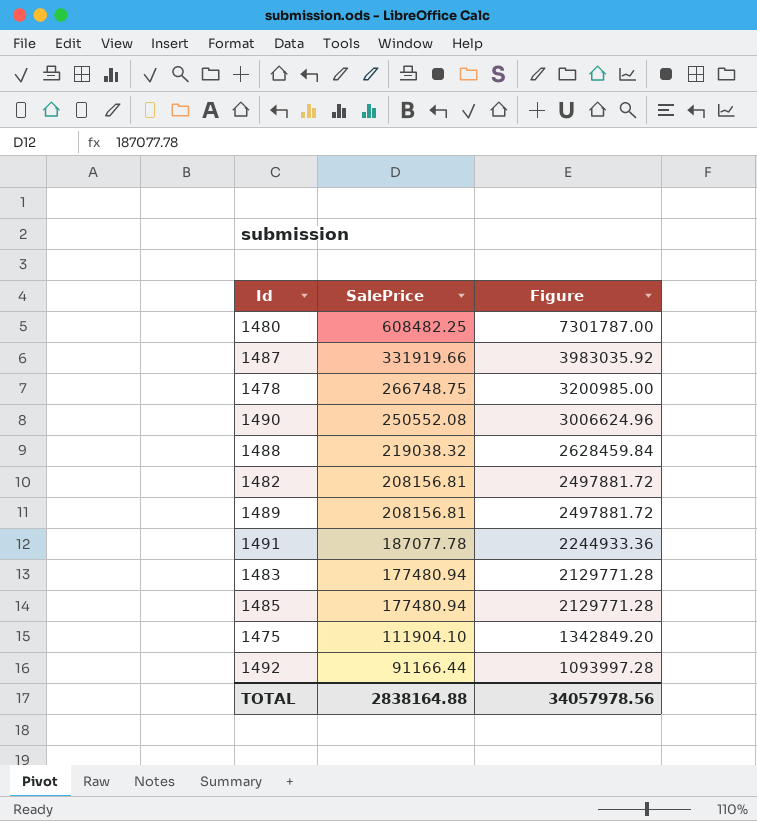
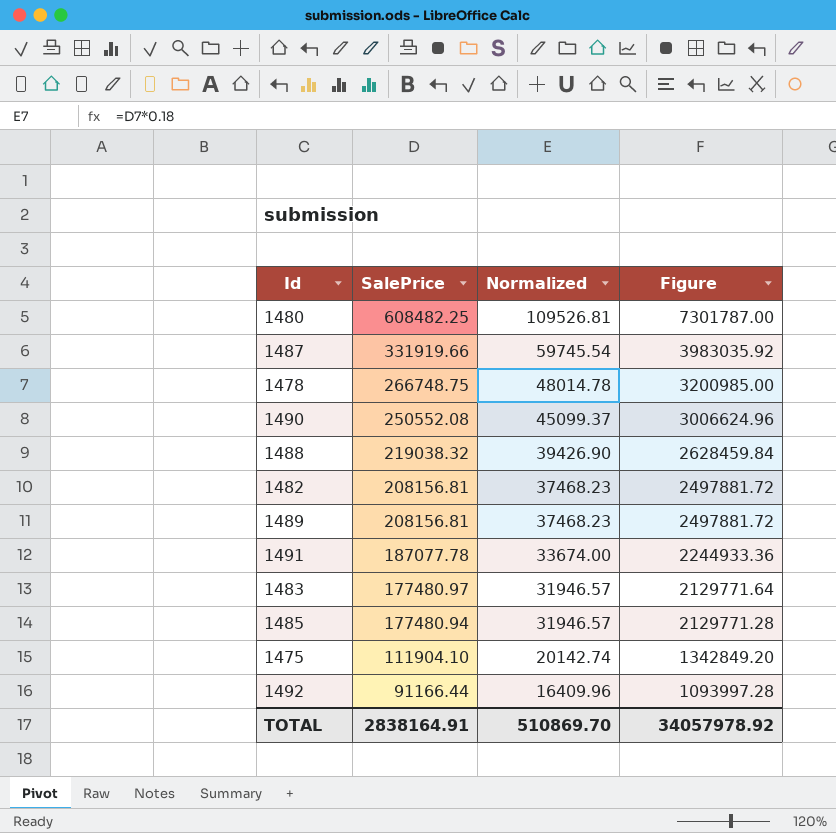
column Normalized | formula: none -> [SalePrice] * 0.18
1483 | SalePrice: 177480.94 -> 177480.97
1483 | Figure: 2129771.28 -> 2129771.64
TOTAL | SalePrice: 2838164.88 -> 2838164.91
TOTAL | Figure: 34057978.56 -> 34057978.92

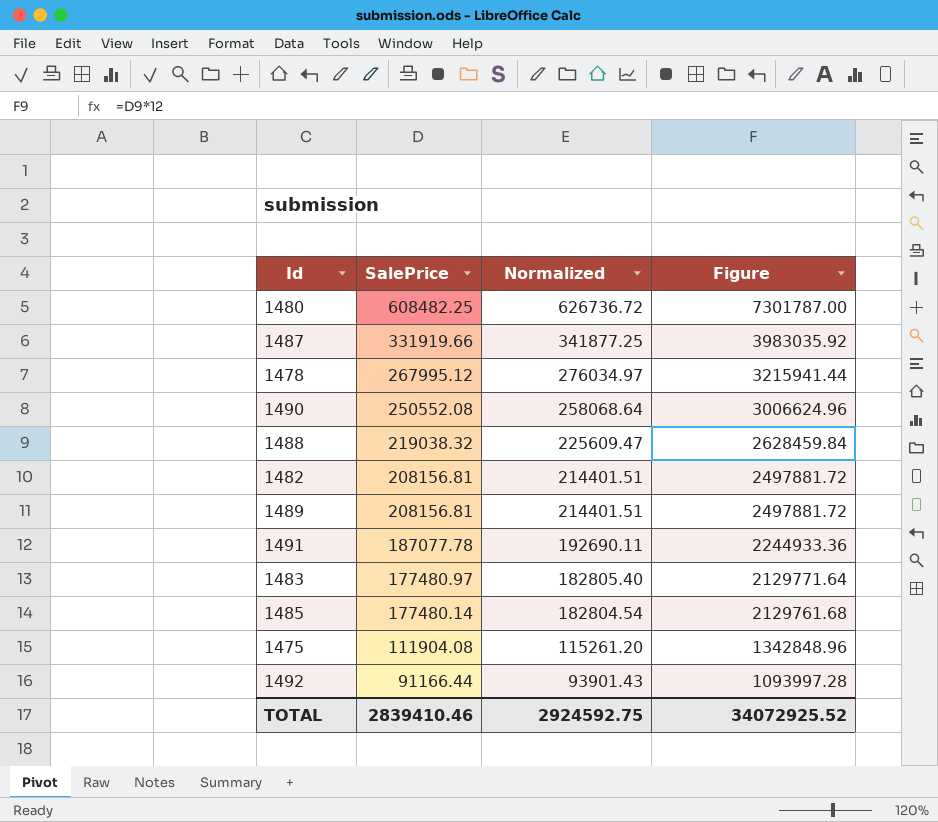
column Normalized | formula: [SalePrice] * 0.18 -> [SalePrice] * 1.03
1478 | SalePrice: 266748.75 -> 267995.12
1478 | Figure: 3200985.00 -> 3215941.44
1485 | SalePrice: 177480.94 -> 177480.14
1485 | Figure: 2129771.28 -> 2129761.68
1475 | SalePrice: 111904.10 -> 111904.08
1475 | Figure: 1342849.20 -> 1342848.96
TOTAL | SalePrice: 2838164.91 -> 2839410.46
TOTAL | Normalized: 510869.70 -> 2924592.75
TOTAL | Figure: 34057978.92 -> 34072925.52

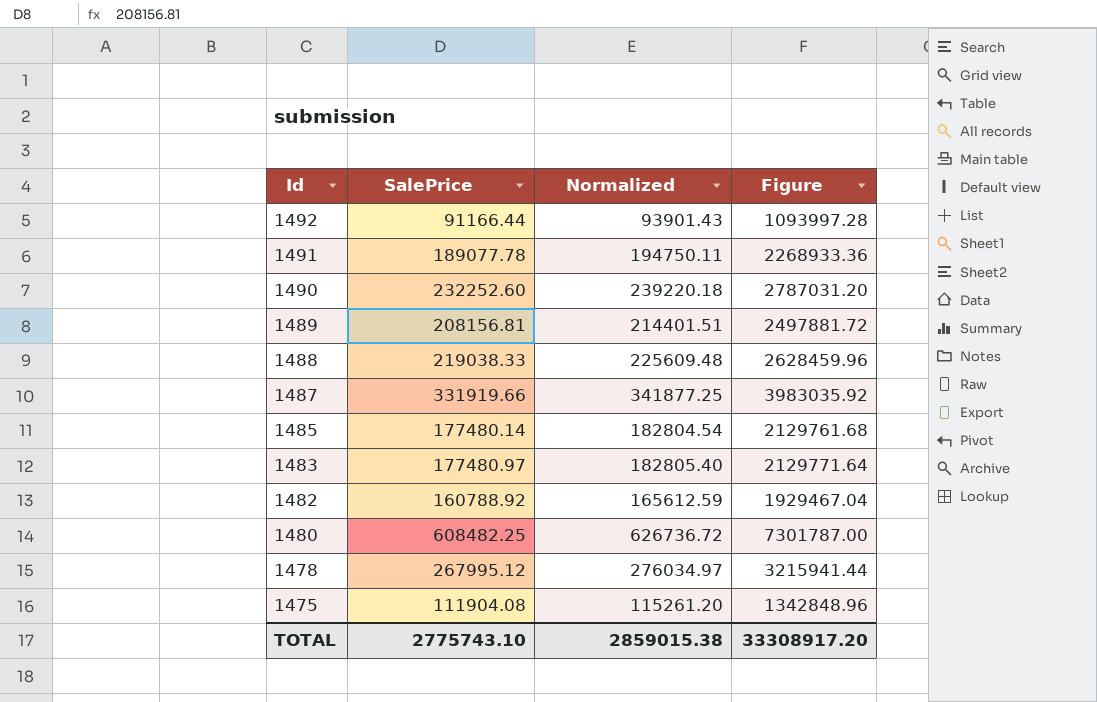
row order: SalePrice descending -> Id descending
1491 | SalePrice: 187077.78 -> 189077.78
1491 | Normalized: 192690.11 -> 194750.11
1491 | Figure: 2244933.36 -> 2268933.36
1490 | SalePrice: 250552.08 -> 232252.60
1490 | Normalized: 258068.64 -> 239220.18
1490 | Figure: 3006624.96 -> 2787031.20
1488 | SalePrice: 219038.32 -> 219038.33
1488 | Normalized: 225609.47 -> 225609.48
1488 | Figure: 2628459.84 -> 2628459.96
1482 | SalePrice: 208156.81 -> 160788.92
1482 | Normalized: 214401.51 -> 165612.59
1482 | Figure: 2497881.72 -> 1929467.04
TOTAL | SalePrice: 2839410.46 -> 2775743.10
TOTAL | Normalized: 2924592.75 -> 2859015.38
TOTAL | Figure: 34072925.52 -> 33308917.20

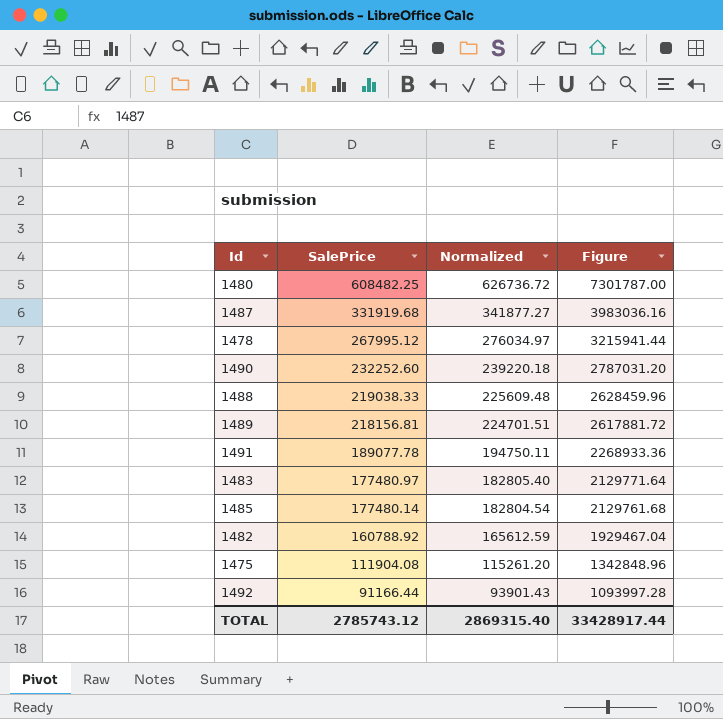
row order: Id descending -> SalePrice descending
1487 | SalePrice: 331919.66 -> 331919.68
1487 | Normalized: 341877.25 -> 341877.27
1487 | Figure: 3983035.92 -> 3983036.16
1489 | SalePrice: 208156.81 -> 218156.81
1489 | Normalized: 214401.51 -> 224701.51
1489 | Figure: 2497881.72 -> 2617881.72
TOTAL | SalePrice: 2775743.10 -> 2785743.12
TOTAL | Normalized: 2859015.38 -> 2869315.40
TOTAL | Figure: 33308917.20 -> 33428917.44

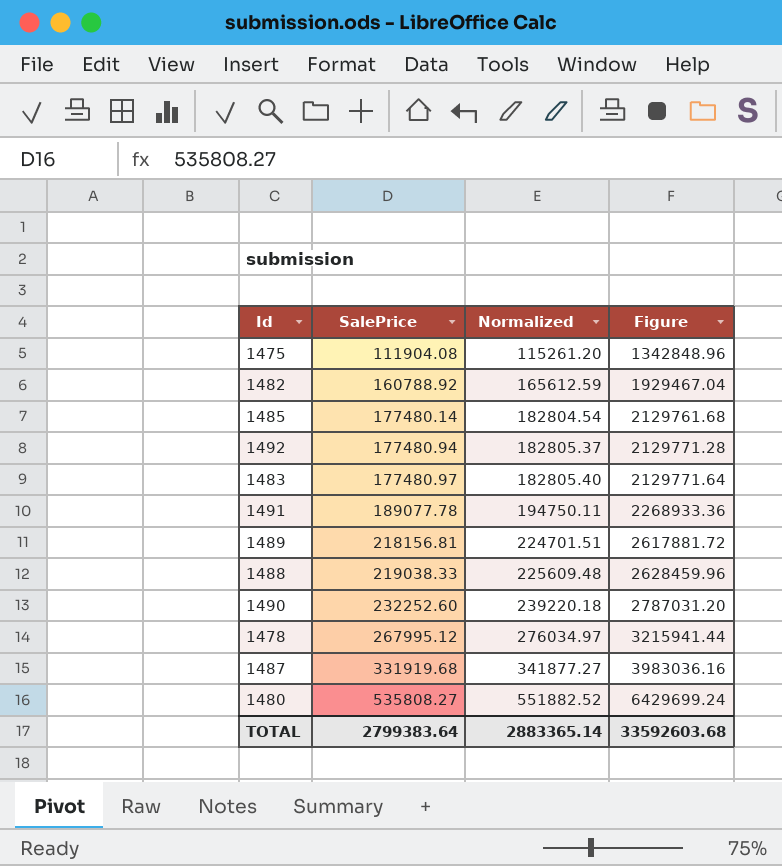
row order: SalePrice descending -> SalePrice ascending
1492 | SalePrice: 91166.44 -> 177480.94
1492 | Normalized: 93901.43 -> 182805.37
1492 | Figure: 1093997.28 -> 2129771.28
1480 | SalePrice: 608482.25 -> 535808.27
1480 | Normalized: 626736.72 -> 551882.52
1480 | Figure: 7301787.00 -> 6429699.24
TOTAL | SalePrice: 2785743.12 -> 2799383.64
TOTAL | Normalized: 2869315.40 -> 2883365.14
TOTAL | Figure: 33428917.44 -> 33592603.68

